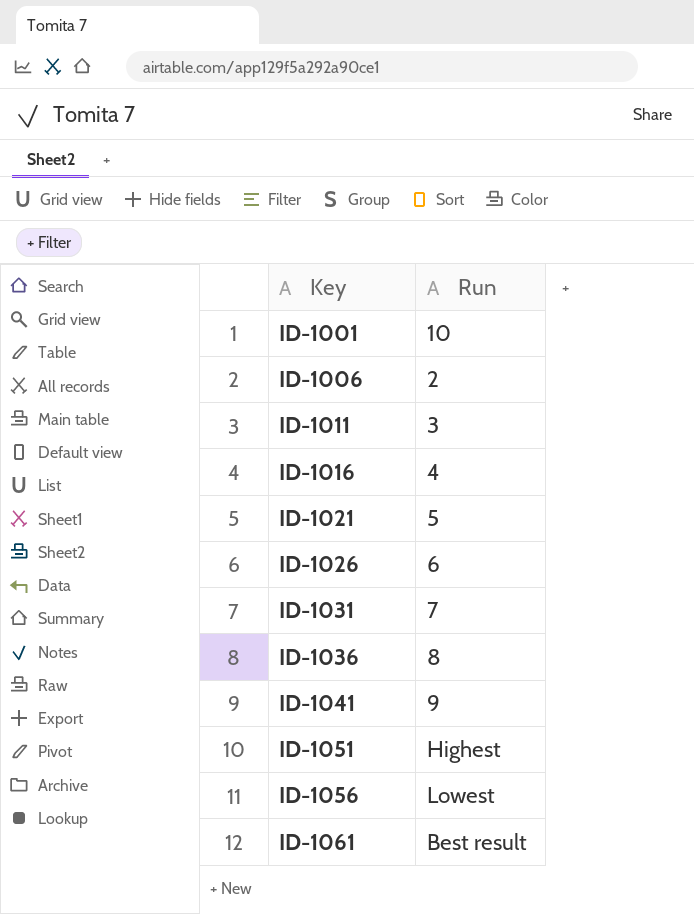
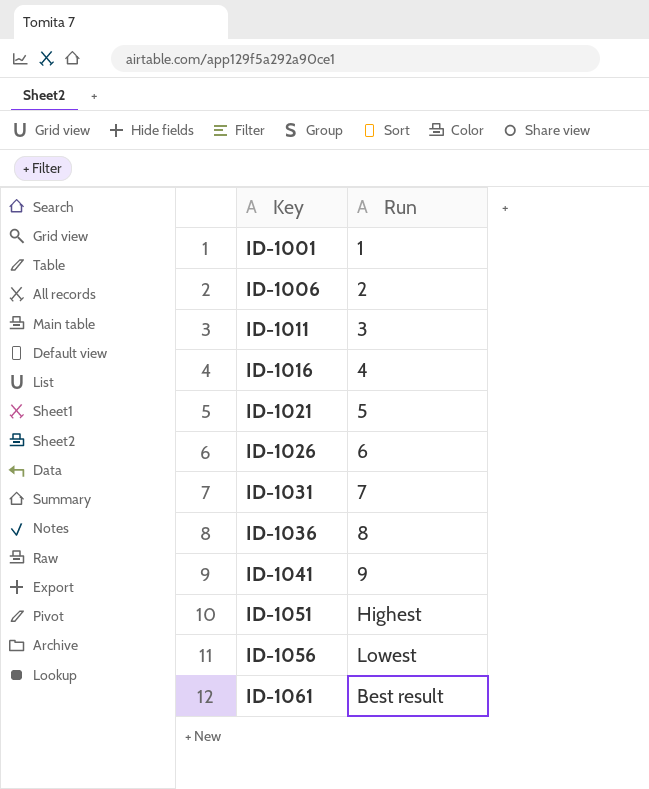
ID-1001 | Run: 10 -> 1

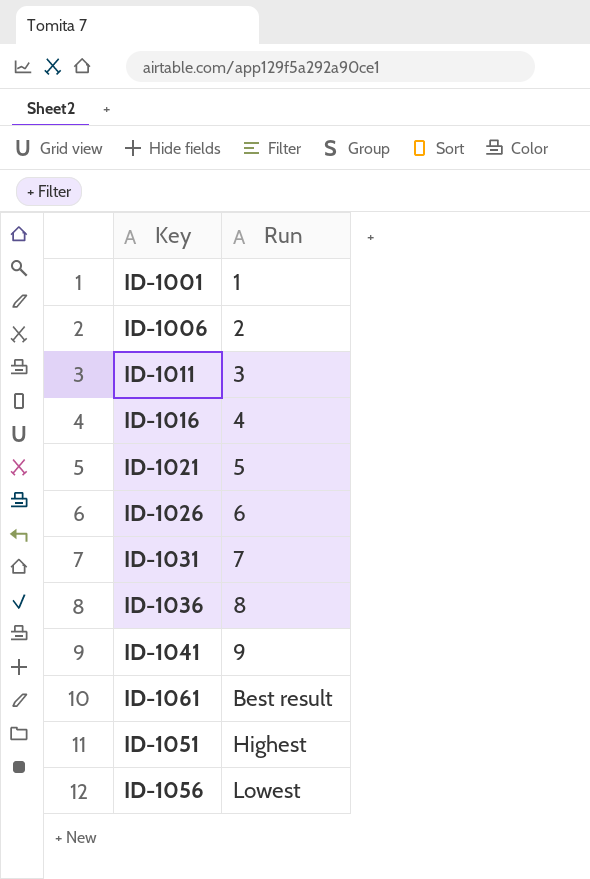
row order: Key ascending -> Run ascending

